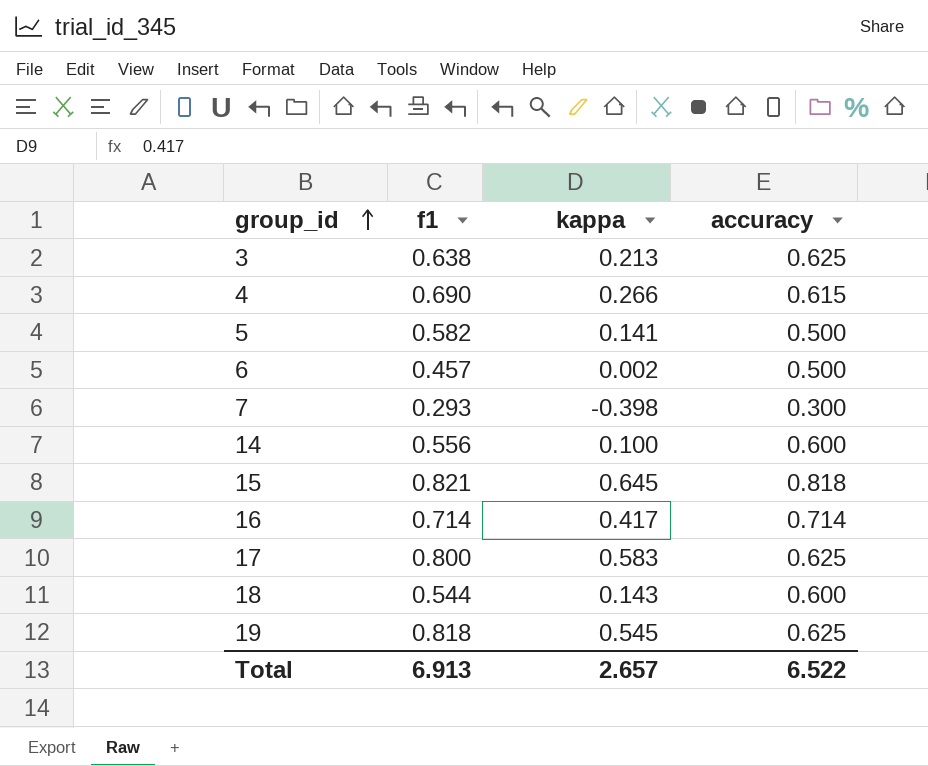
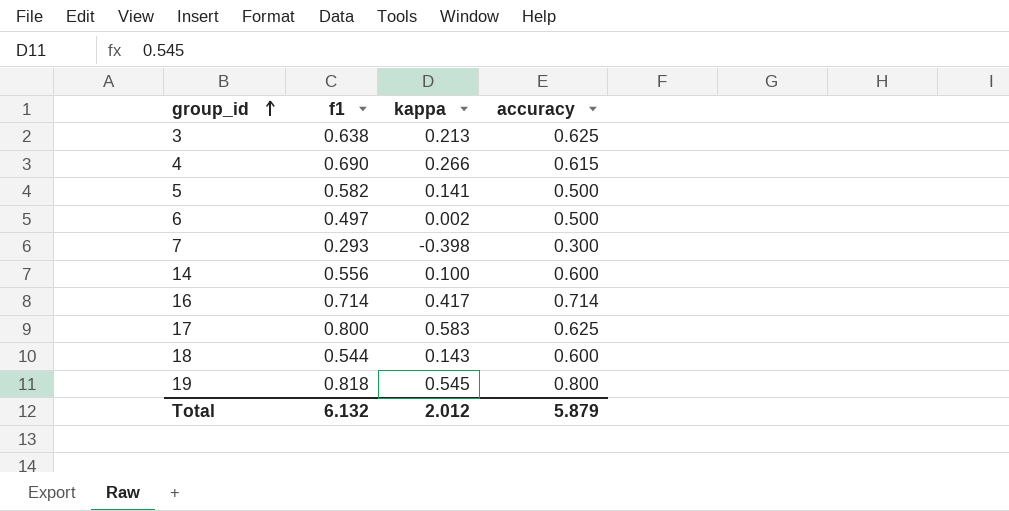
row 15: 0.821 | 0.645 | 0.818 -> none
6 | f1: 0.457 -> 0.497
19 | accuracy: 0.625 -> 0.800
Total | f1: 6.913 -> 6.132
Total | kappa: 2.657 -> 2.012
Total | accuracy: 6.522 -> 5.879

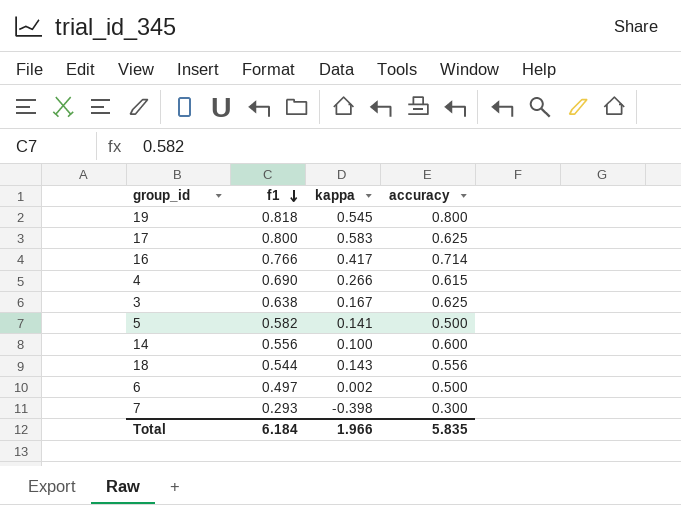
row order: group_id ascending -> f1 descending
16 | f1: 0.714 -> 0.766
3 | kappa: 0.213 -> 0.167
18 | accuracy: 0.600 -> 0.556
Total | f1: 6.132 -> 6.184
Total | kappa: 2.012 -> 1.966
Total | accuracy: 5.879 -> 5.835

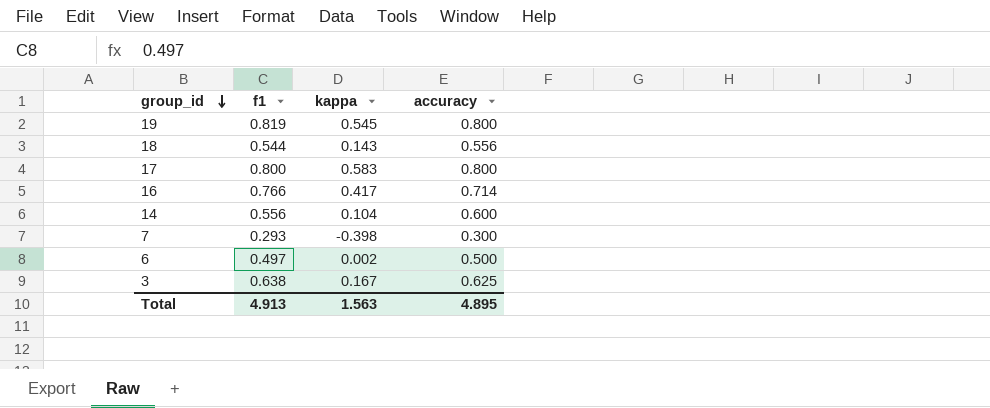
row order: f1 descending -> group_id descending
row 4: 0.690 | 0.266 | 0.615 -> none
row 5: 0.582 | 0.141 | 0.500 -> none
19 | f1: 0.818 -> 0.819
17 | accuracy: 0.625 -> 0.800
14 | kappa: 0.100 -> 0.104
Total | f1: 6.184 -> 4.913
Total | kappa: 1.966 -> 1.563
Total | accuracy: 5.835 -> 4.895

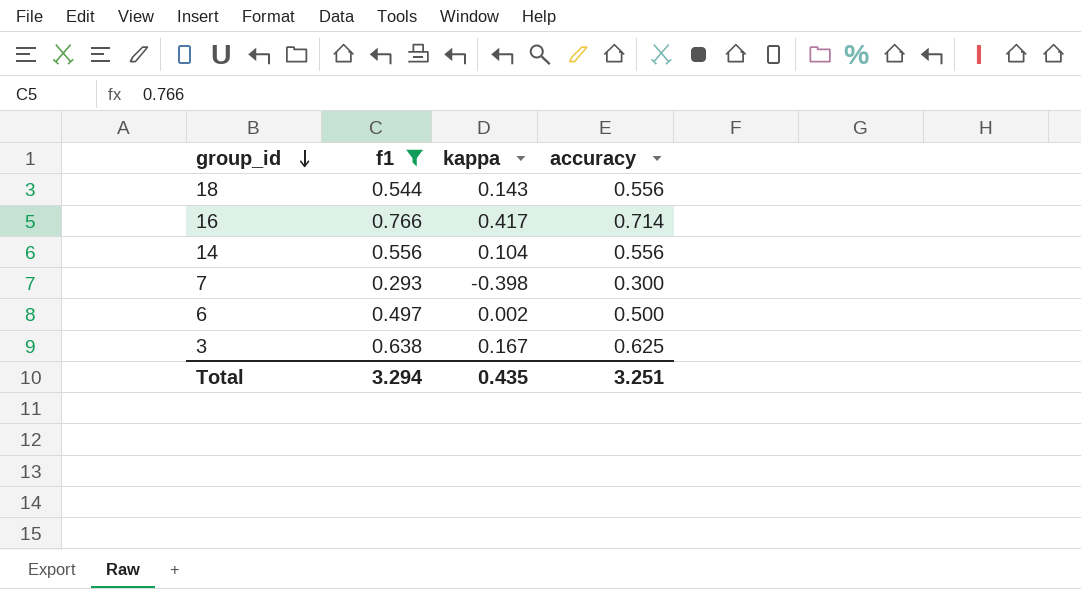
filter: none -> f1 <= 0.766
14 | accuracy: 0.600 -> 0.556
Total | f1: 4.913 -> 3.294
Total | kappa: 1.563 -> 0.435
Total | accuracy: 4.895 -> 3.251

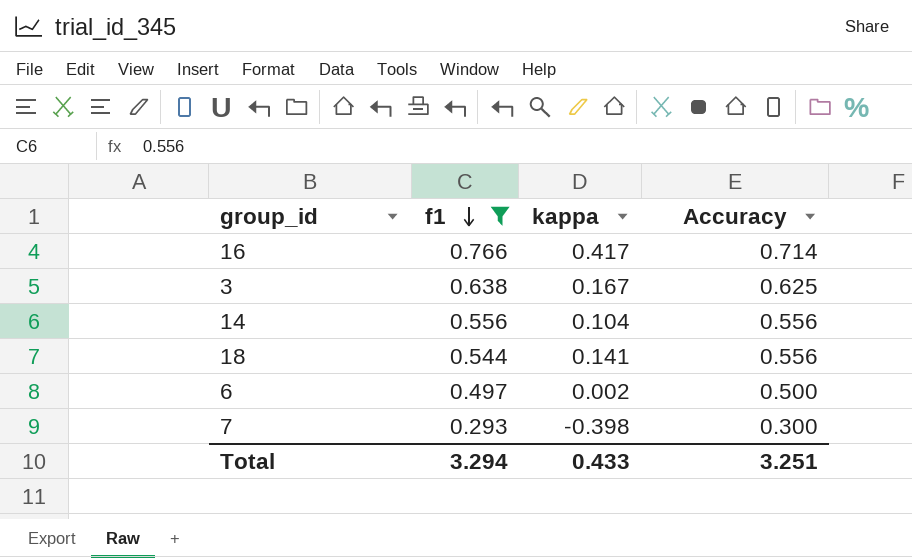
row order: group_id descending -> f1 descending
column name: accuracy -> Accuracy
18 | kappa: 0.143 -> 0.141
Total | kappa: 0.435 -> 0.433

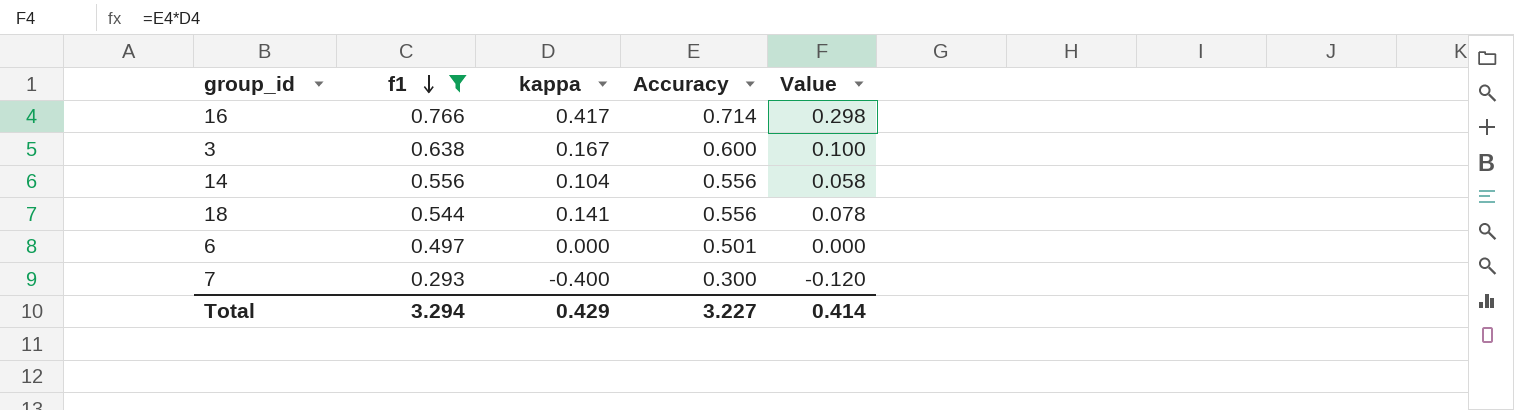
column Value | formula: none -> [kappa] * [Accuracy]
3 | Accuracy: 0.625 -> 0.600
6 | kappa: 0.002 -> 0.000
6 | Accuracy: 0.500 -> 0.501
7 | kappa: -0.398 -> -0.400
Total | kappa: 0.433 -> 0.429
Total | Accuracy: 3.251 -> 3.227

